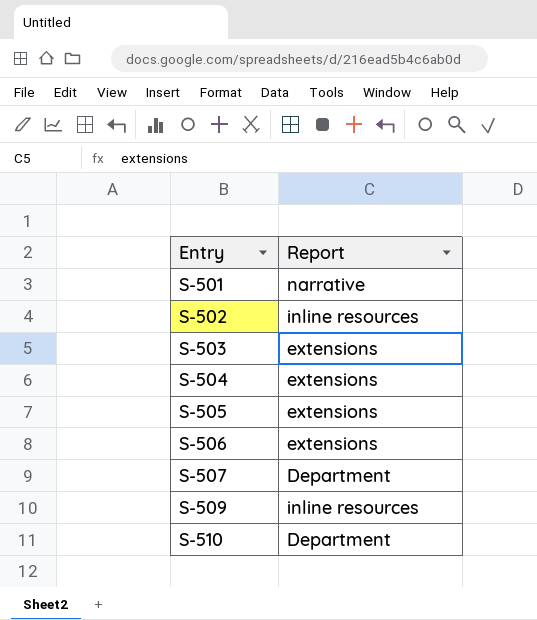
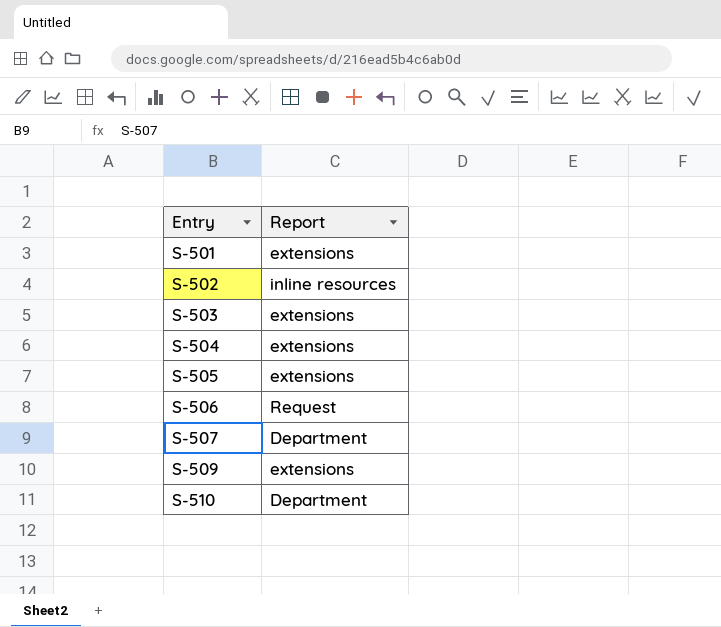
S-501 | Report: narrative -> extensions
S-506 | Report: extensions -> Request
S-509 | Report: inline resources -> extensions

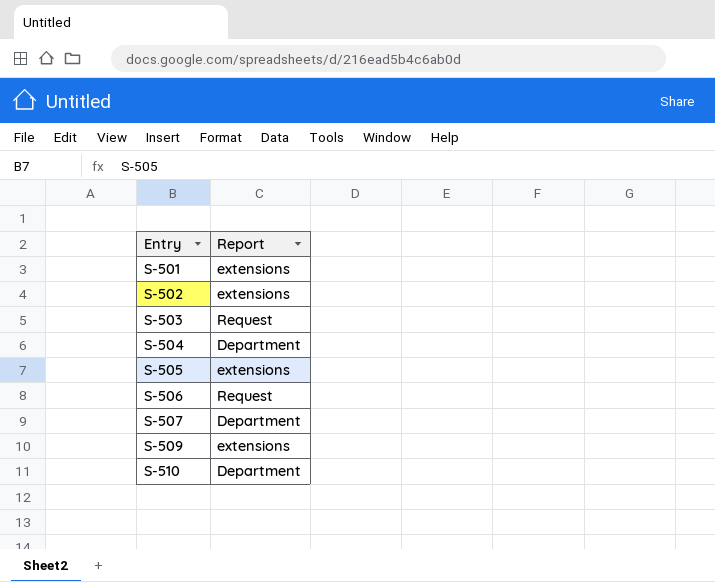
S-502 | Report: inline resources -> extensions
S-503 | Report: extensions -> Request
S-504 | Report: extensions -> Department

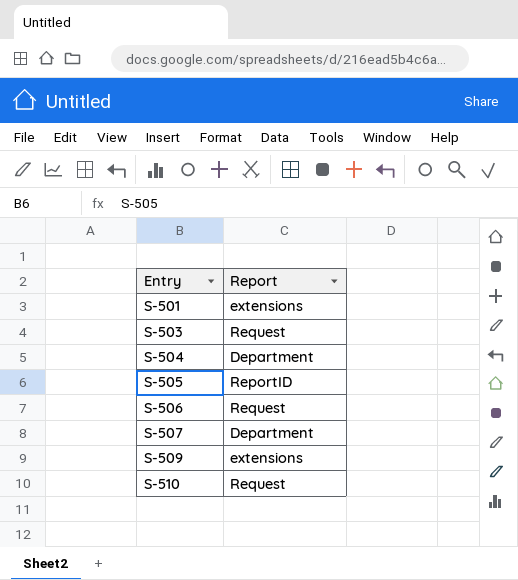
row S-502: extensions -> none
S-505 | Report: extensions -> ReportID
S-510 | Report: Department -> Request

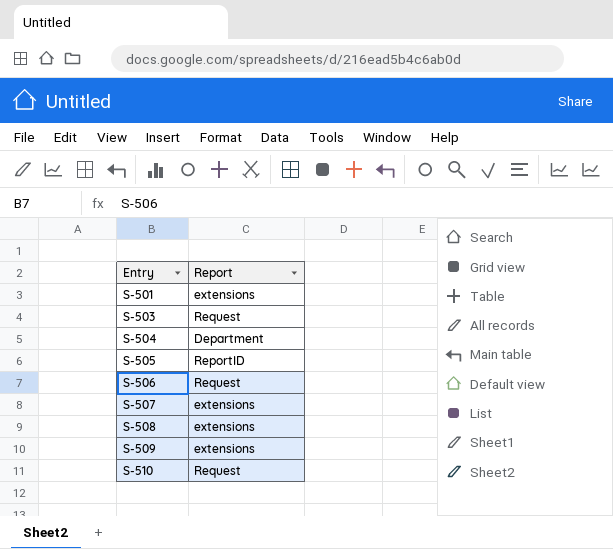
S-507 | Report: Department -> extensions
row S-508: none -> extensions

